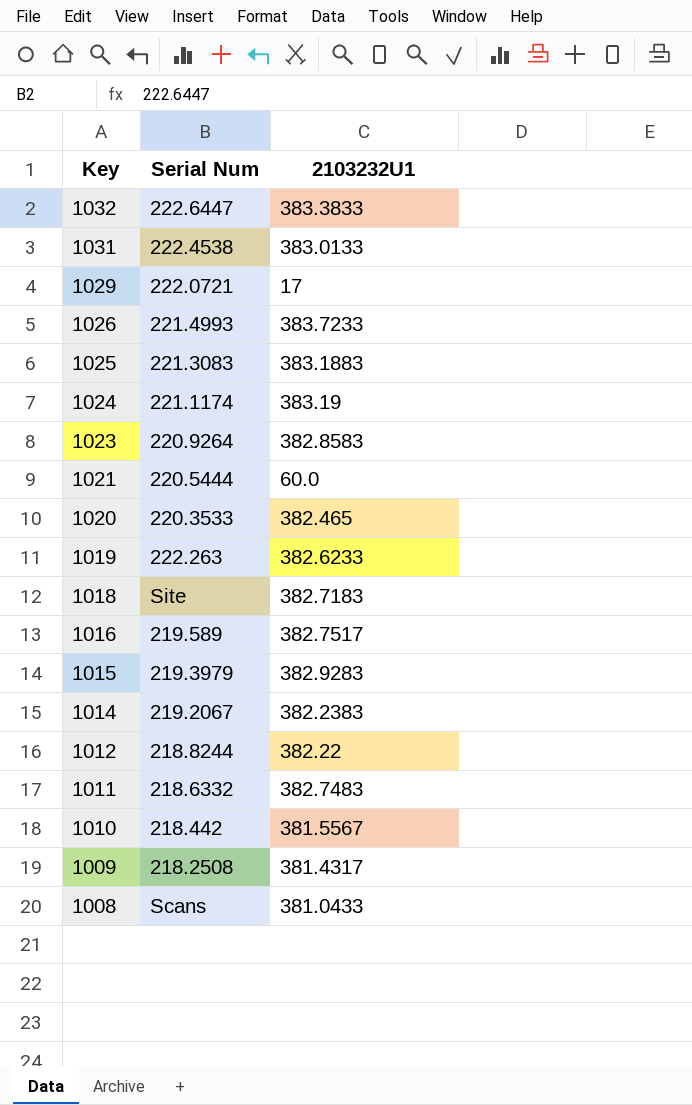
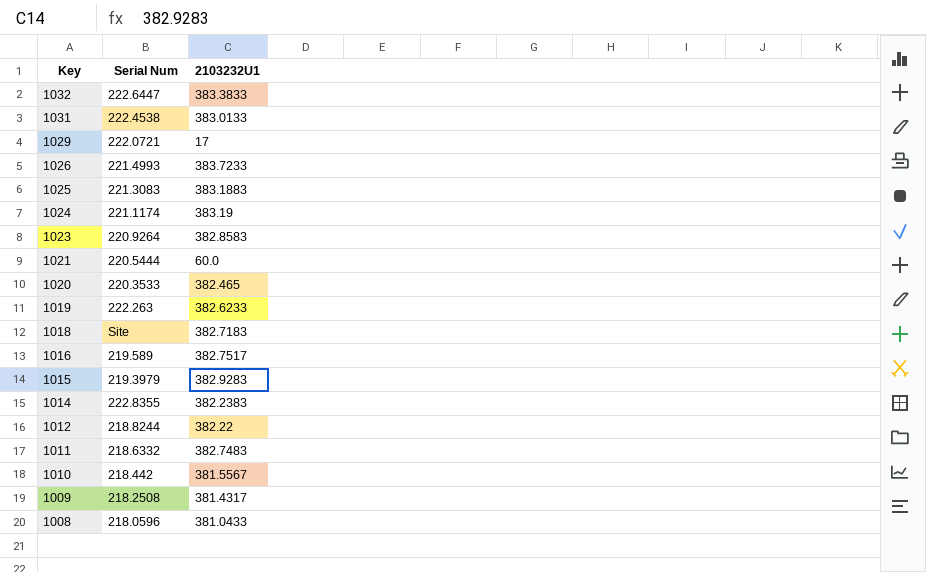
1014 | Serial Num: 219.2067 -> 222.8355
1008 | Serial Num: Scans -> 218.0596

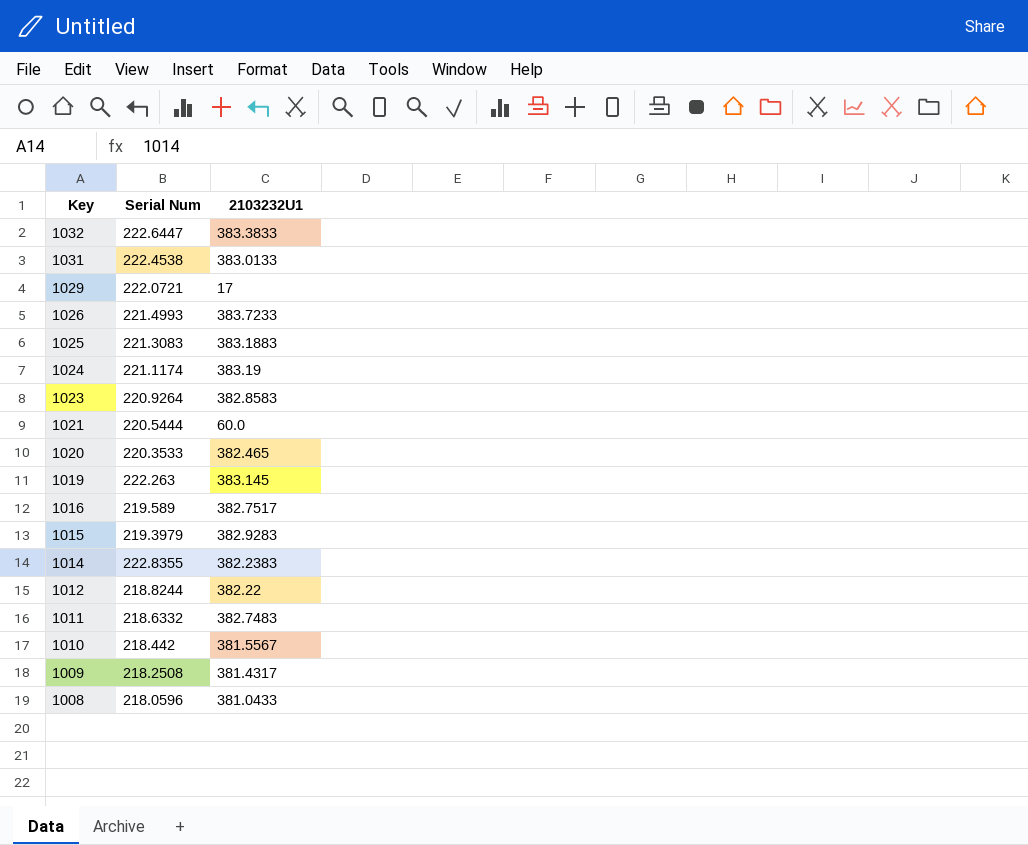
row 1018: Site | 382.7183 -> none
1019 | 2103232U1: 382.6233 -> 383.145

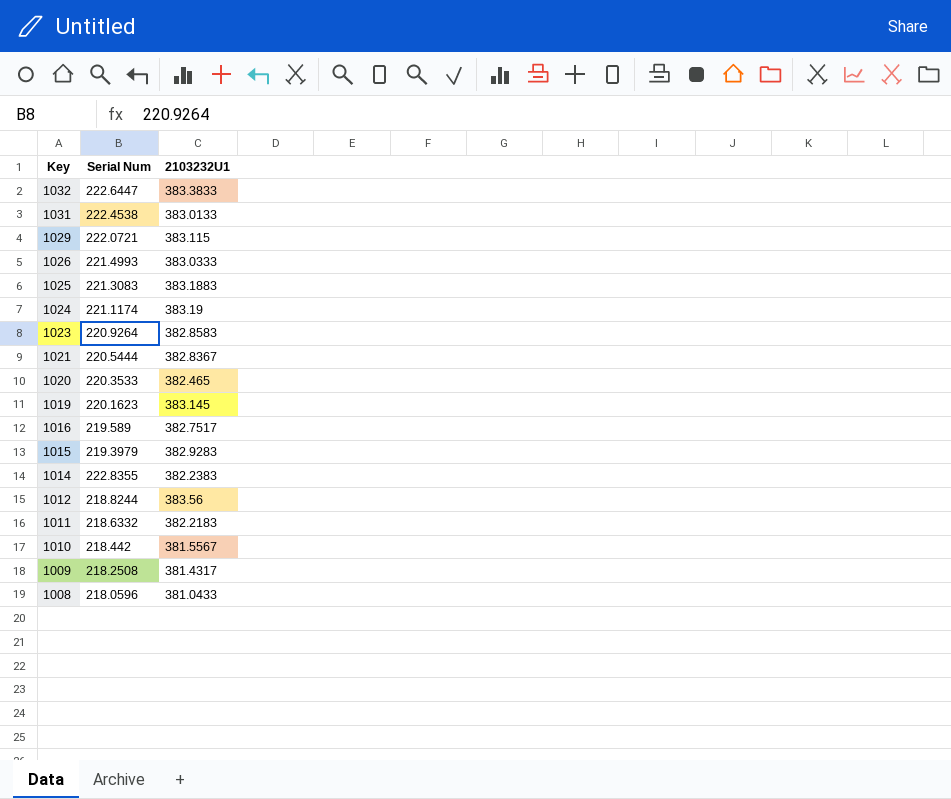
1029 | 2103232U1: 17 -> 383.115
1026 | 2103232U1: 383.7233 -> 383.0333
1021 | 2103232U1: 60.0 -> 382.8367
1019 | Serial Num: 222.263 -> 220.1623
1012 | 2103232U1: 382.22 -> 383.56
1011 | 2103232U1: 382.7483 -> 382.2183

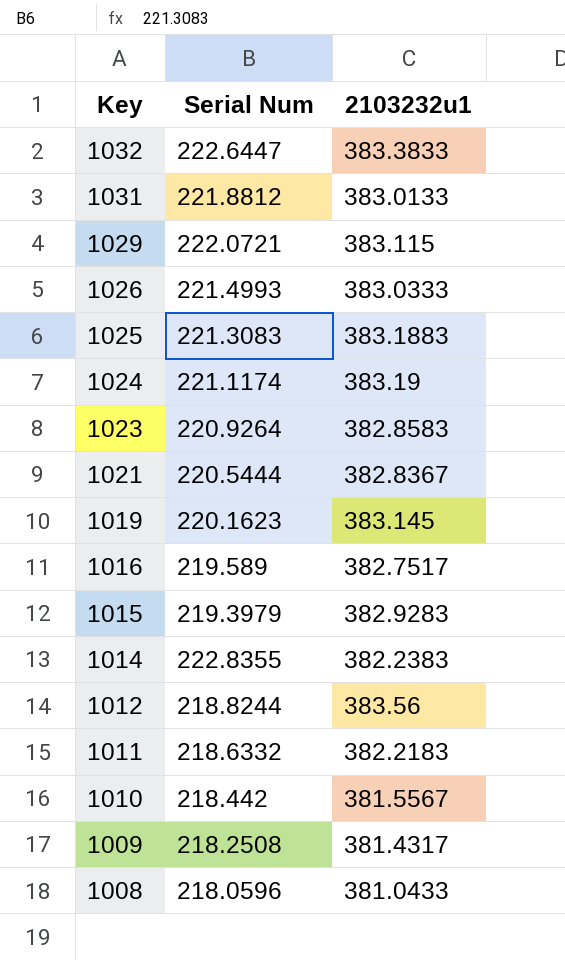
column name: 2103232U1 -> 2103232u1
row 1020: 220.3533 | 382.465 -> none
1031 | Serial Num: 222.4538 -> 221.8812

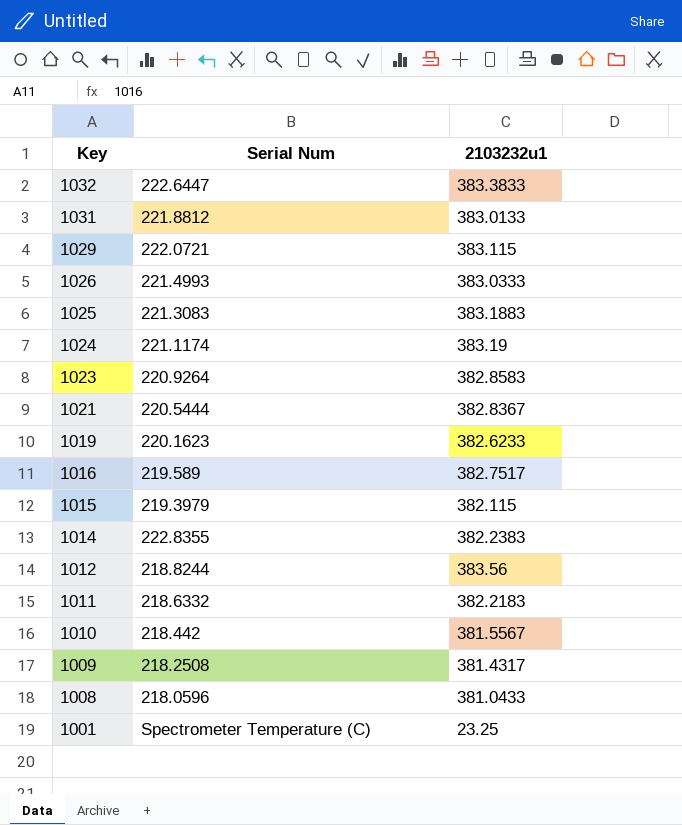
1019 | 2103232u1: 383.145 -> 382.6233
1015 | 2103232u1: 382.9283 -> 382.115
row 1001: none -> Spectrometer Temperature (C) | 23.25

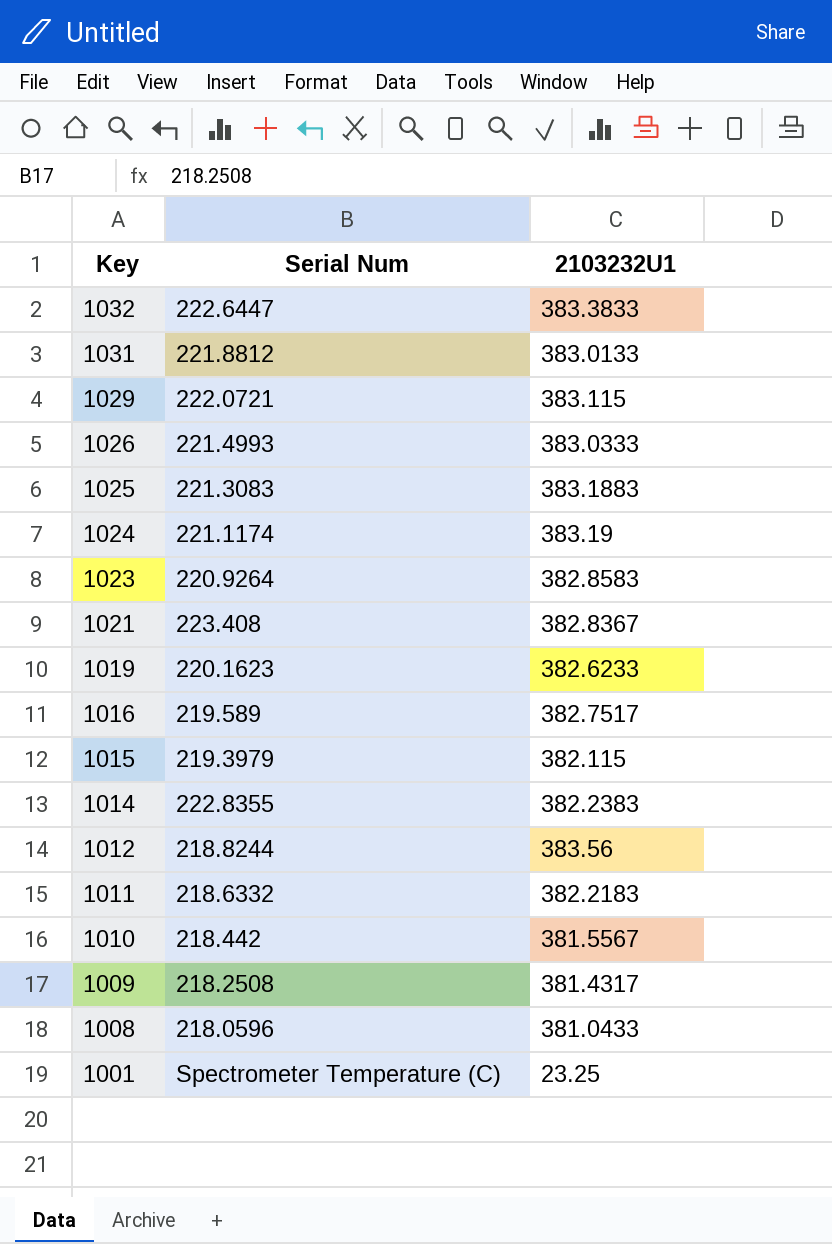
column name: 2103232u1 -> 2103232U1
1021 | Serial Num: 220.5444 -> 223.408

